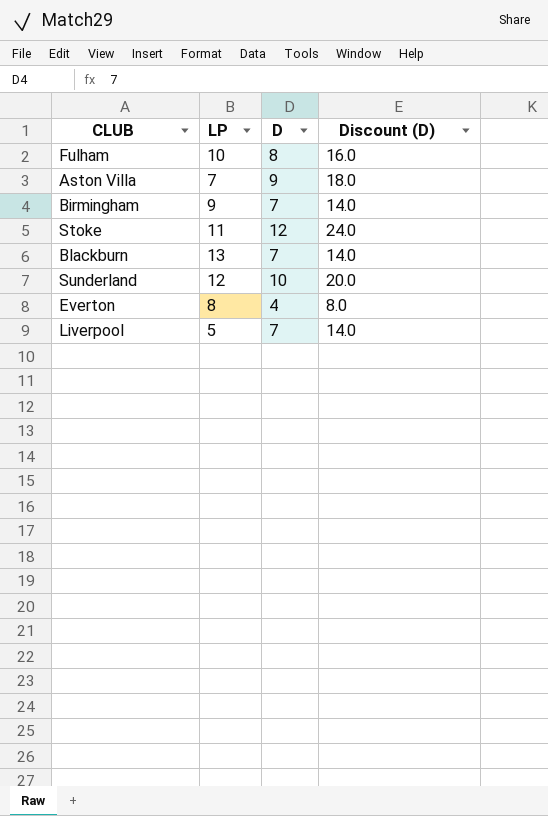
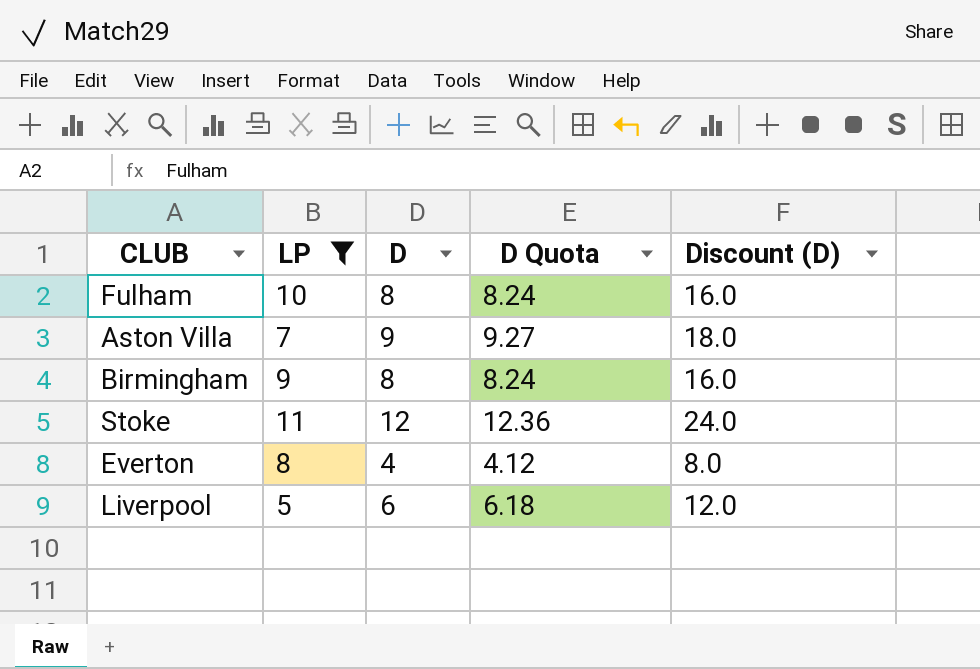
filter: none -> LP <= 11
column D Quota | formula: none -> [D] * 1.03
Birmingham | D: 7 -> 8
Birmingham | Discount (D): 14.0 -> 16.0
Liverpool | D: 7 -> 6
Liverpool | Discount (D): 14.0 -> 12.0

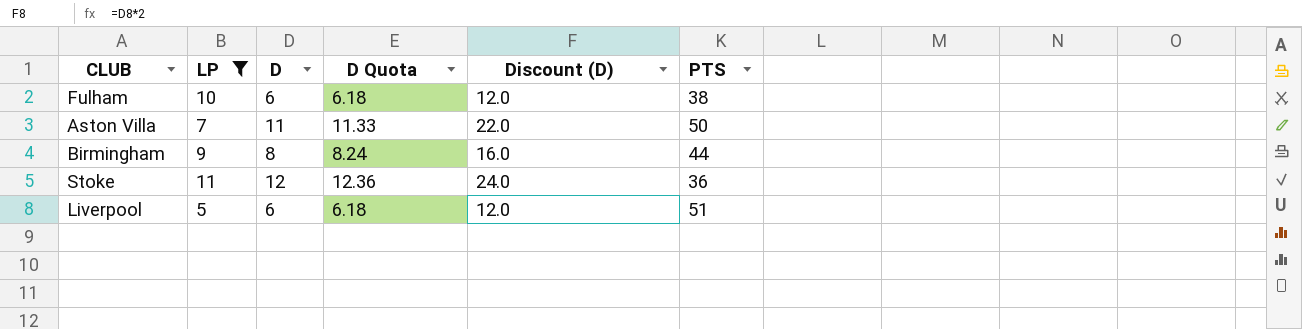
column PTS | position: none -> 6
row Everton: 8 | 4 | 4.12 | 8.0 -> none
Fulham | D: 8 -> 6
Fulham | D Quota: 8.24 -> 6.18
Fulham | Discount (D): 16.0 -> 12.0
Aston Villa | D: 9 -> 11
Aston Villa | D Quota: 9.27 -> 11.33
Aston Villa | Discount (D): 18.0 -> 22.0

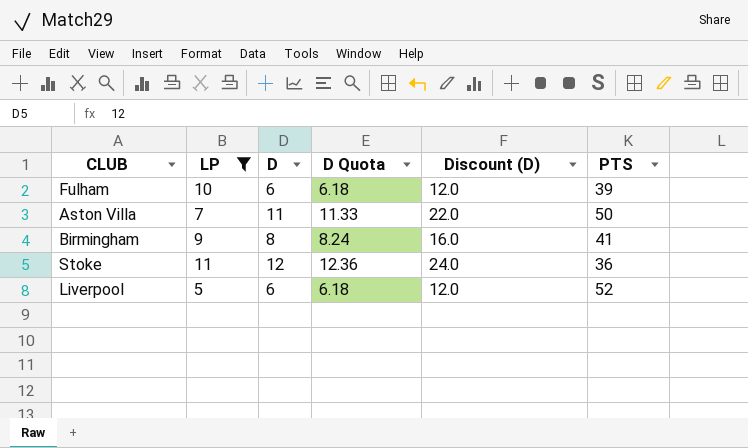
Fulham | PTS: 38 -> 39
Birmingham | PTS: 44 -> 41
Liverpool | PTS: 51 -> 52

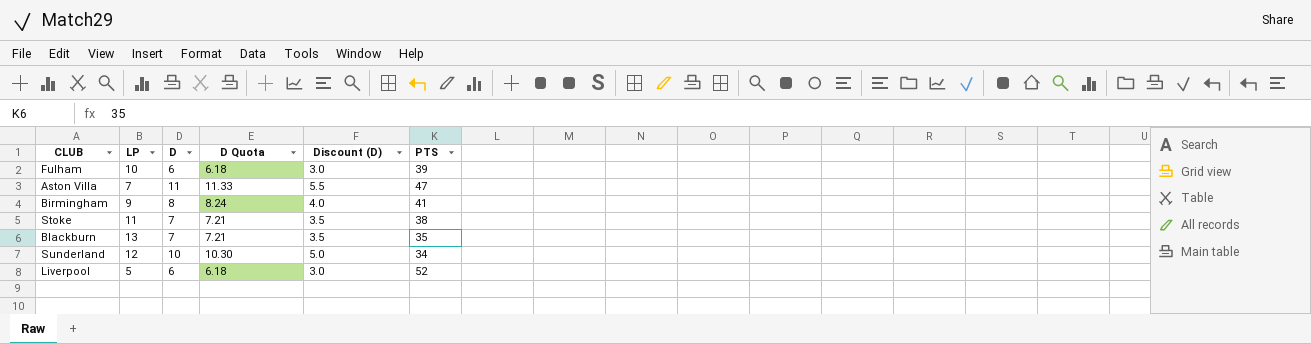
filter: LP <= 11 -> none
column Discount (D) | formula: [D] * 2 -> [D] * 0.5
Aston Villa | PTS: 50 -> 47
Stoke | D: 12 -> 7
Stoke | D Quota: 12.36 -> 7.21
Stoke | PTS: 36 -> 38

